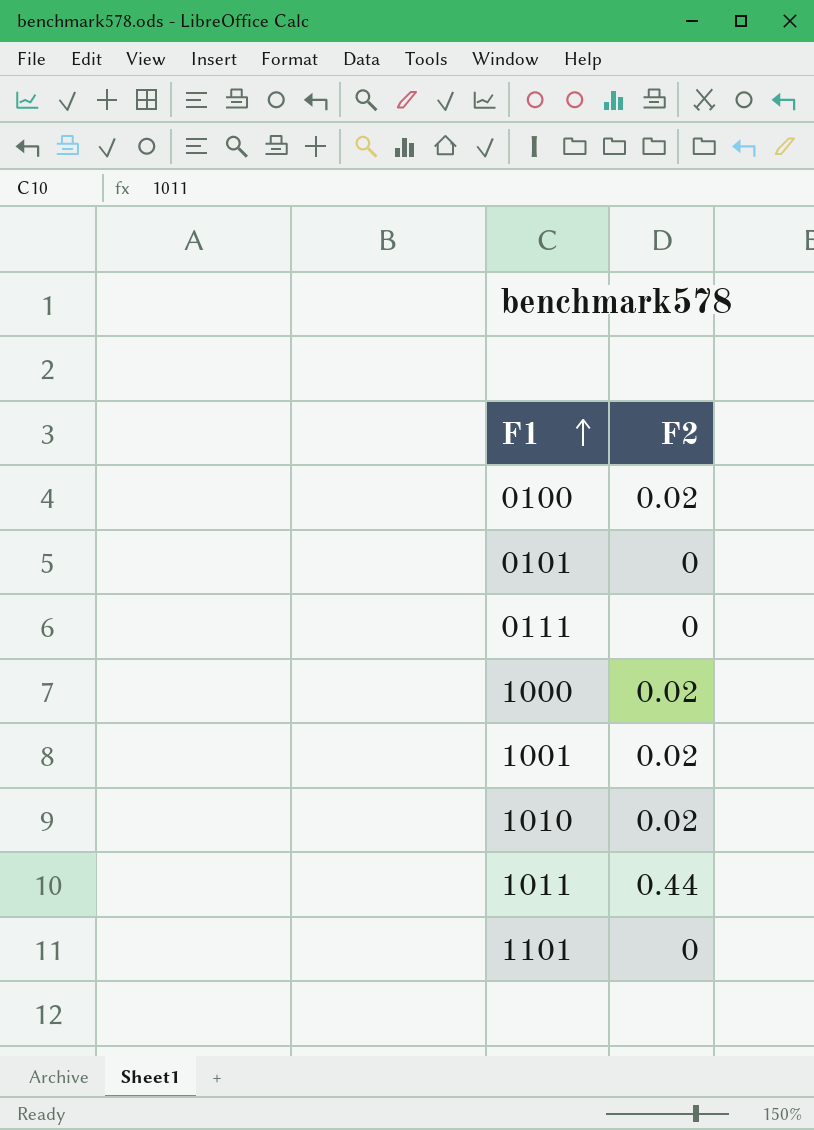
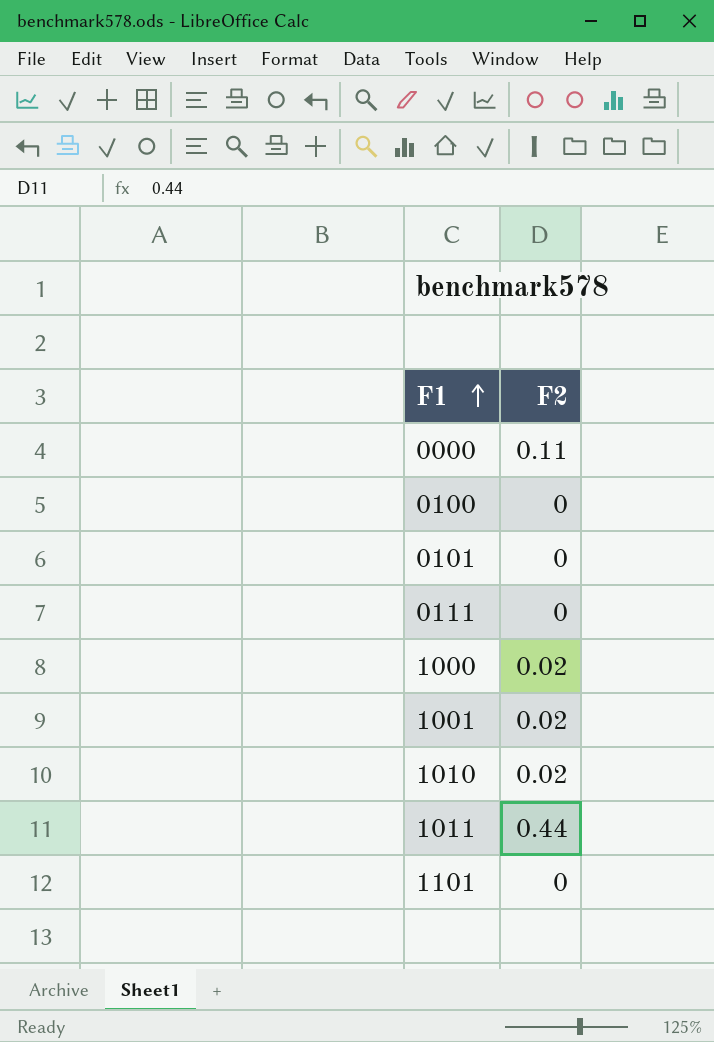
row 0000: none -> 0.11
0100 | F2: 0.02 -> 0

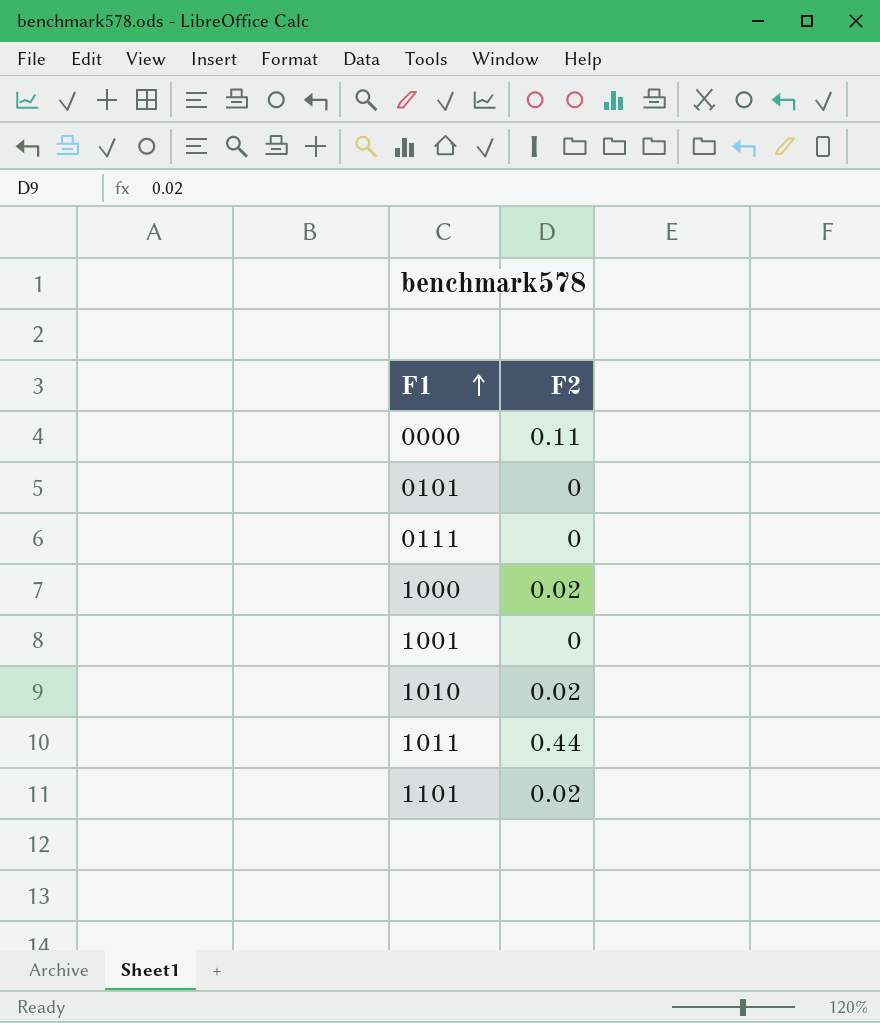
row 0100: 0 -> none
1001 | F2: 0.02 -> 0
1101 | F2: 0 -> 0.02

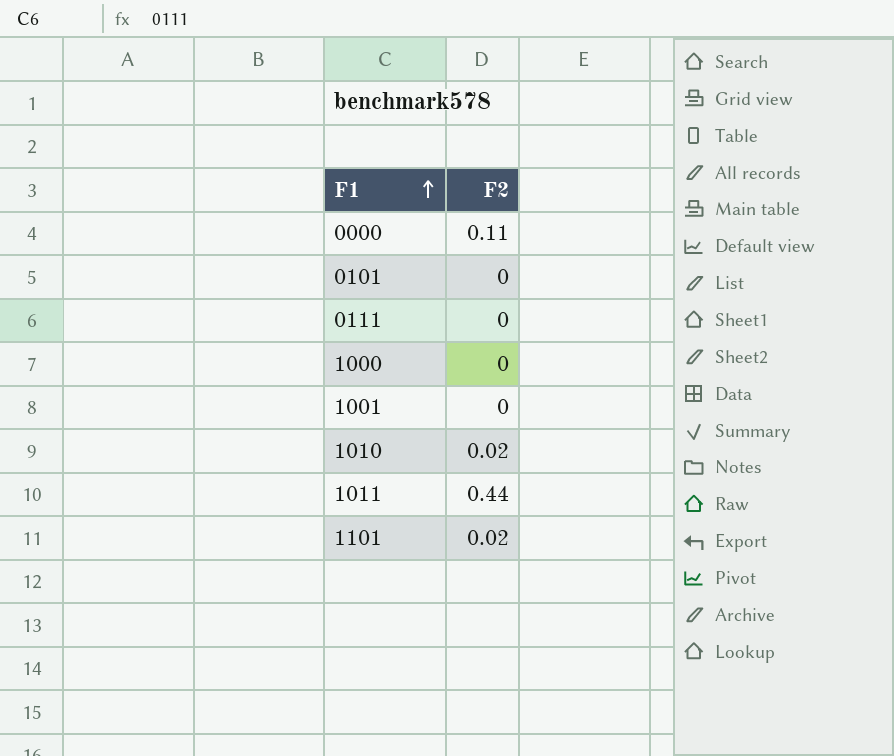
1000 | F2: 0.02 -> 0

